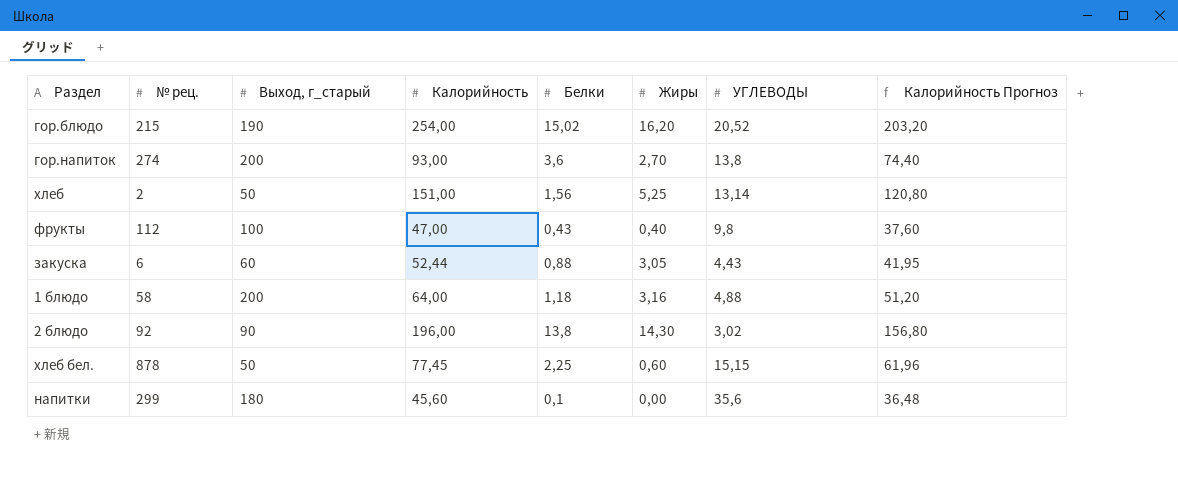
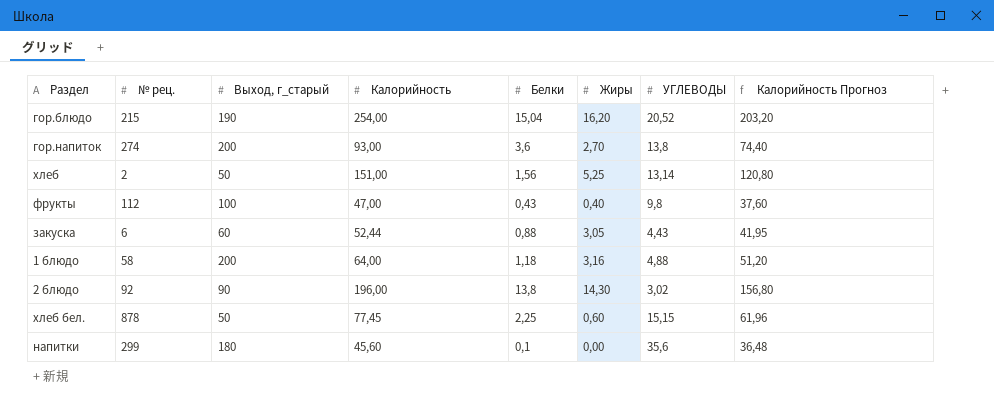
гор.блюдо | Белки: 15,02 -> 15,04

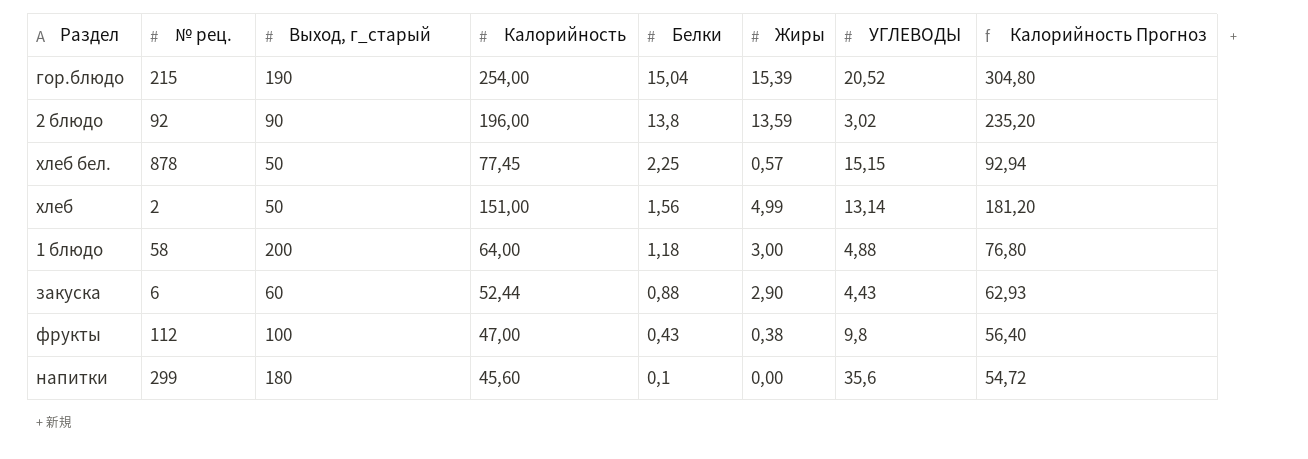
row order: none -> Белки descending
column Калорийность Прогноз | formula: [Калорийность] * 0,8 -> [Калорийность] * 1,2
row гор.напиток: 274 | 200 | 93,00 | 3,6 | 2,70 | 13,8 | 74,40 -> none
гор.блюдо | Жиры: 16,20 -> 15,39
2 блюдо | Жиры: 14,30 -> 13,59
хлеб бел. | Жиры: 0,60 -> 0,57
хлеб | Жиры: 5,25 -> 4,99
1 блюдо | Жиры: 3,16 -> 3,00
закуска | Жиры: 3,05 -> 2,90
фрукты | Жиры: 0,40 -> 0,38

